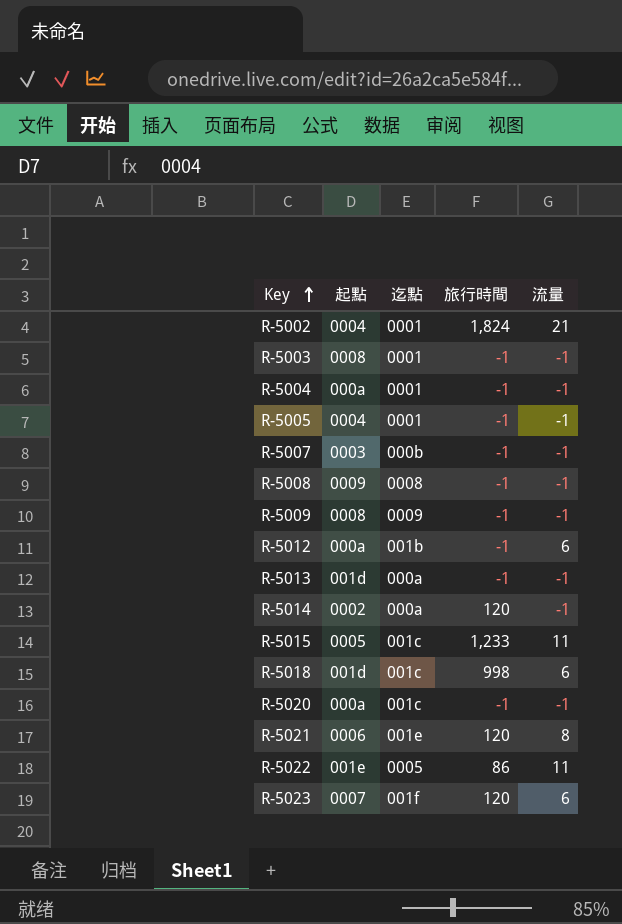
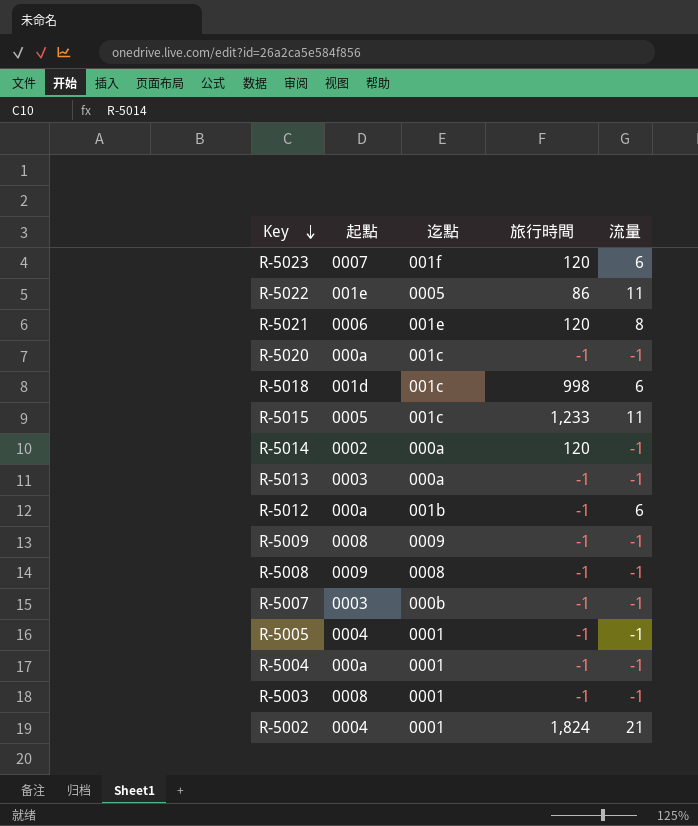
row order: Key ascending -> Key descending
R-5013 | 起點: 001d -> 0003

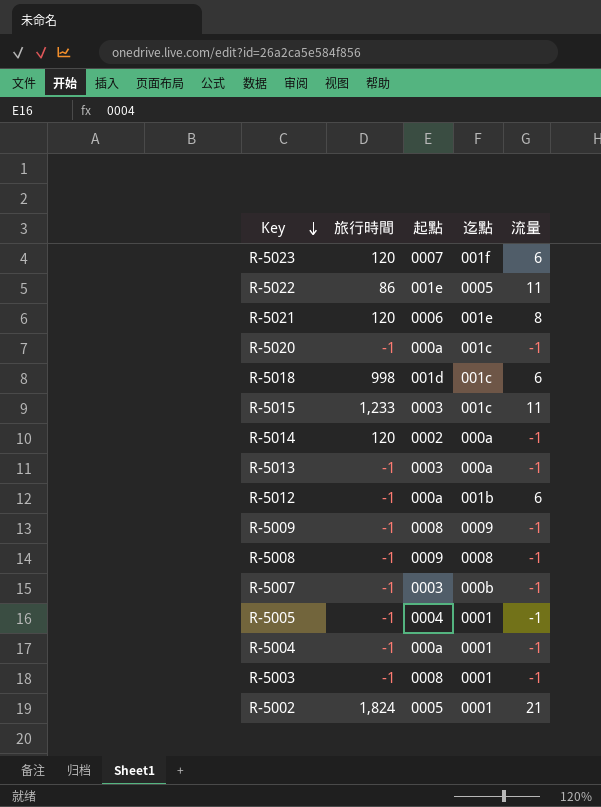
column 旅行時間 | position: 4 -> 2
R-5015 | 起點: 0005 -> 0003
R-5002 | 起點: 0004 -> 0005

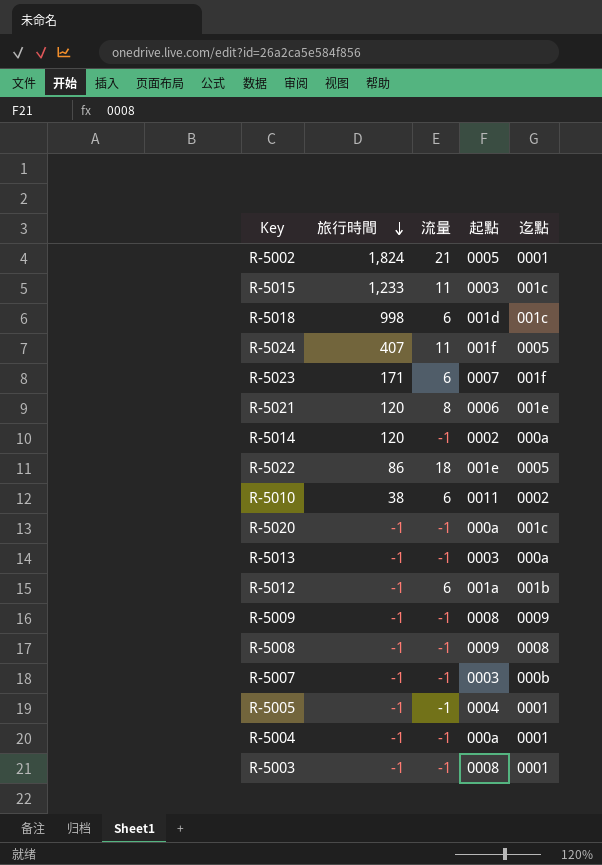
row order: Key descending -> 旅行時間 descending
column 流量 | position: 5 -> 3
row R-5024: none -> 407 | 11 | 001f | 0005
R-5023 | 旅行時間: 120 -> 171
R-5022 | 流量: 11 -> 18
row R-5010: none -> 38 | 6 | 0011 | 0002
R-5012 | 起點: 000a -> 001a

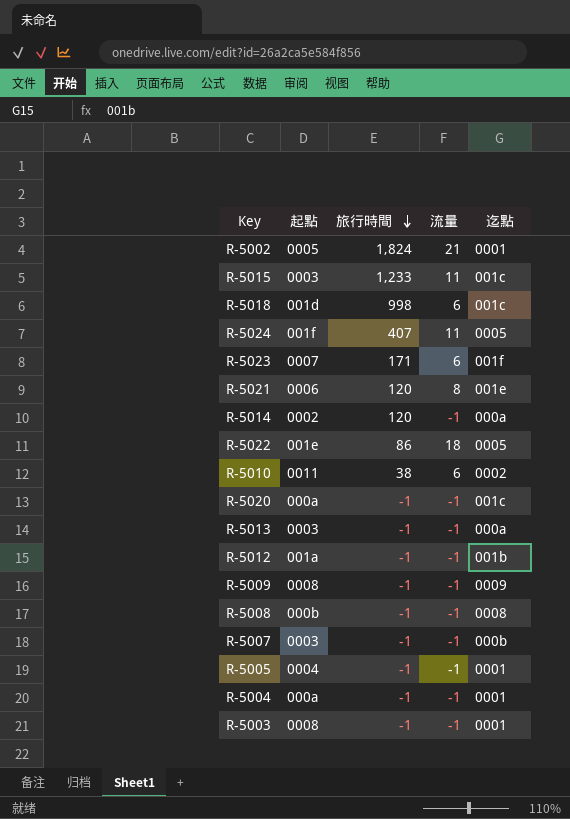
column 起點 | position: 4 -> 2
R-5012 | 流量: 6 -> -1
R-5008 | 起點: 0009 -> 000b

